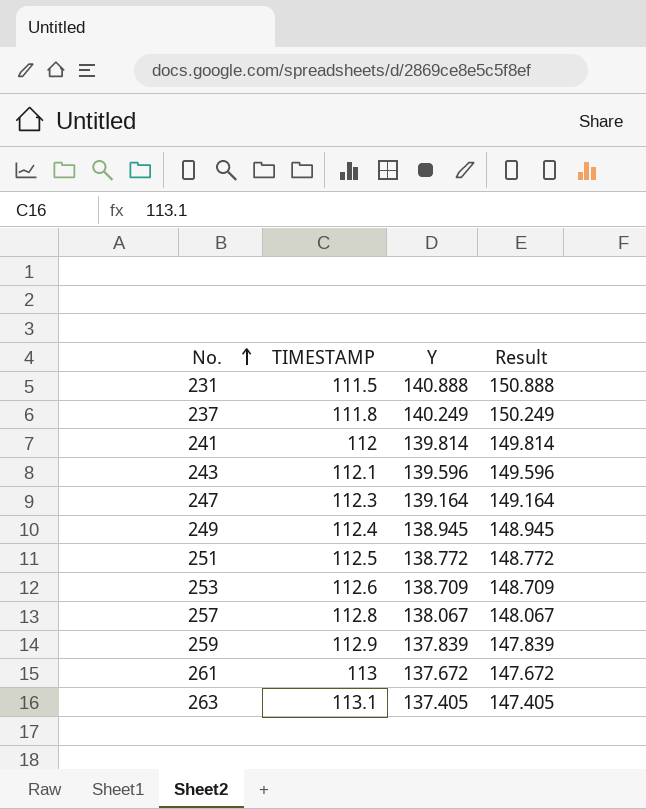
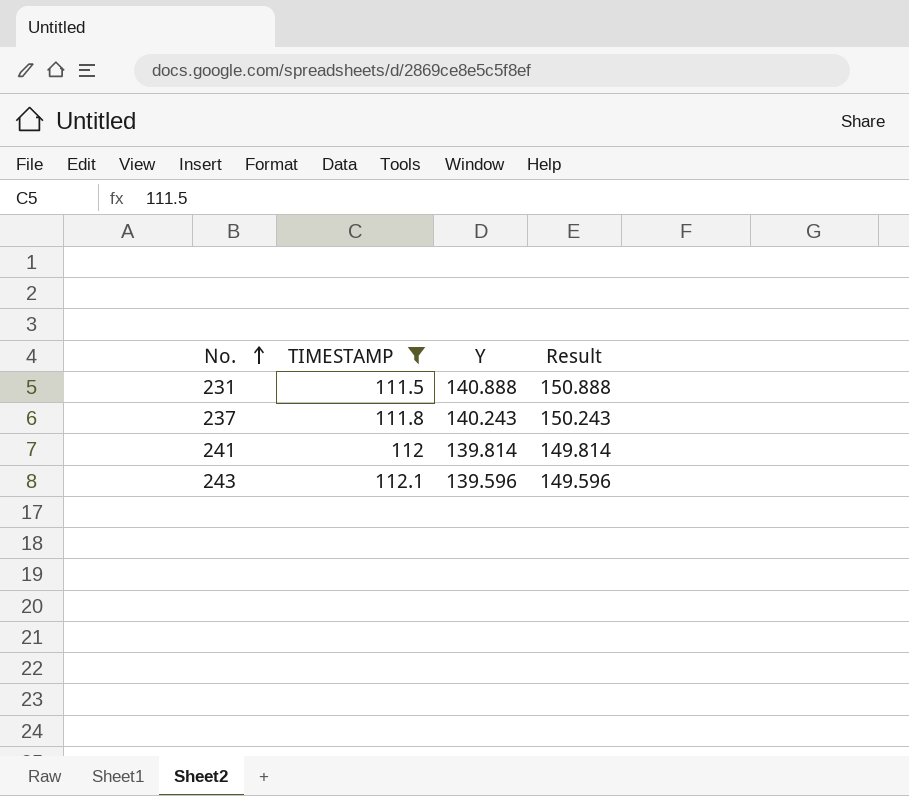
filter: none -> TIMESTAMP <= 112.1
237 | Y: 140.249 -> 140.243
237 | Result: 150.249 -> 150.243

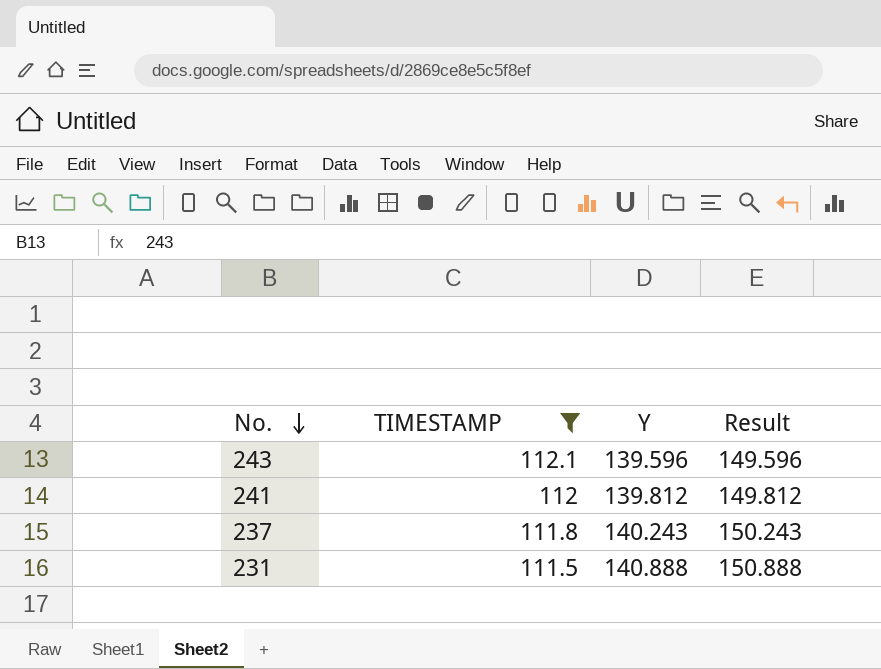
row order: No. ascending -> No. descending
241 | Y: 139.814 -> 139.812
241 | Result: 149.814 -> 149.812

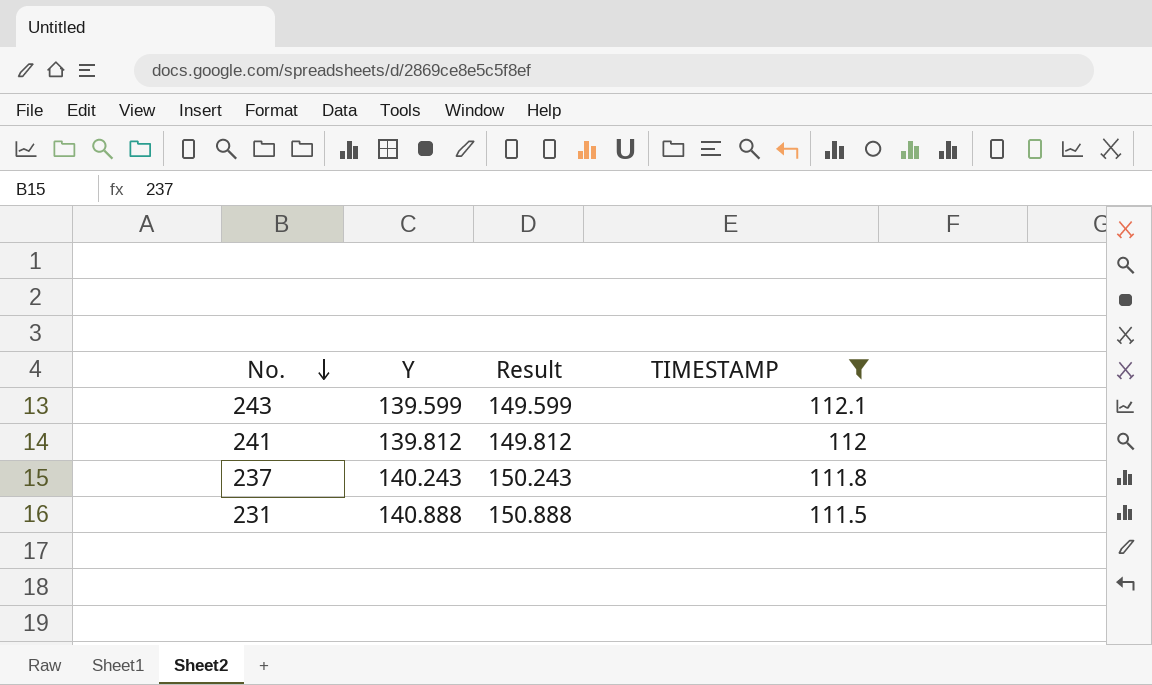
column TIMESTAMP | position: 2 -> 4
243 | Y: 139.596 -> 139.599
243 | Result: 149.596 -> 149.599

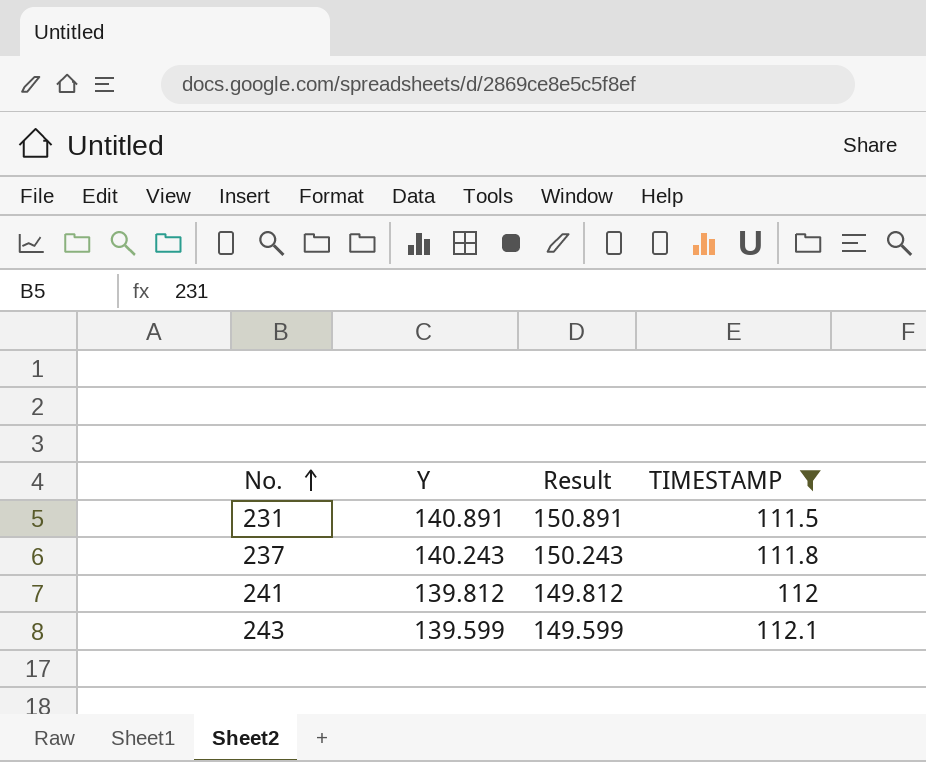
row order: No. descending -> No. ascending
231 | Y: 140.888 -> 140.891
231 | Result: 150.888 -> 150.891

